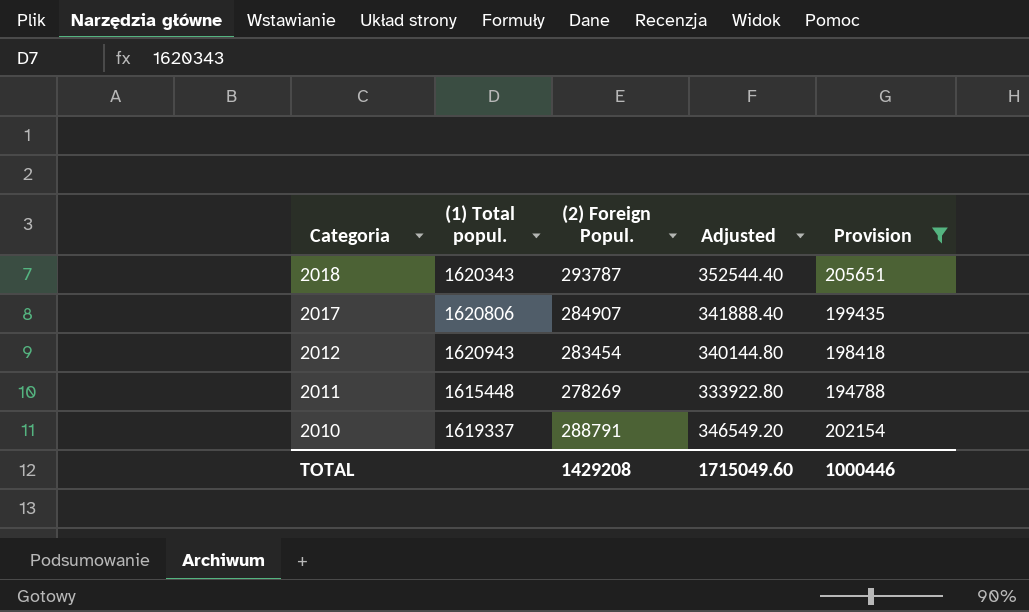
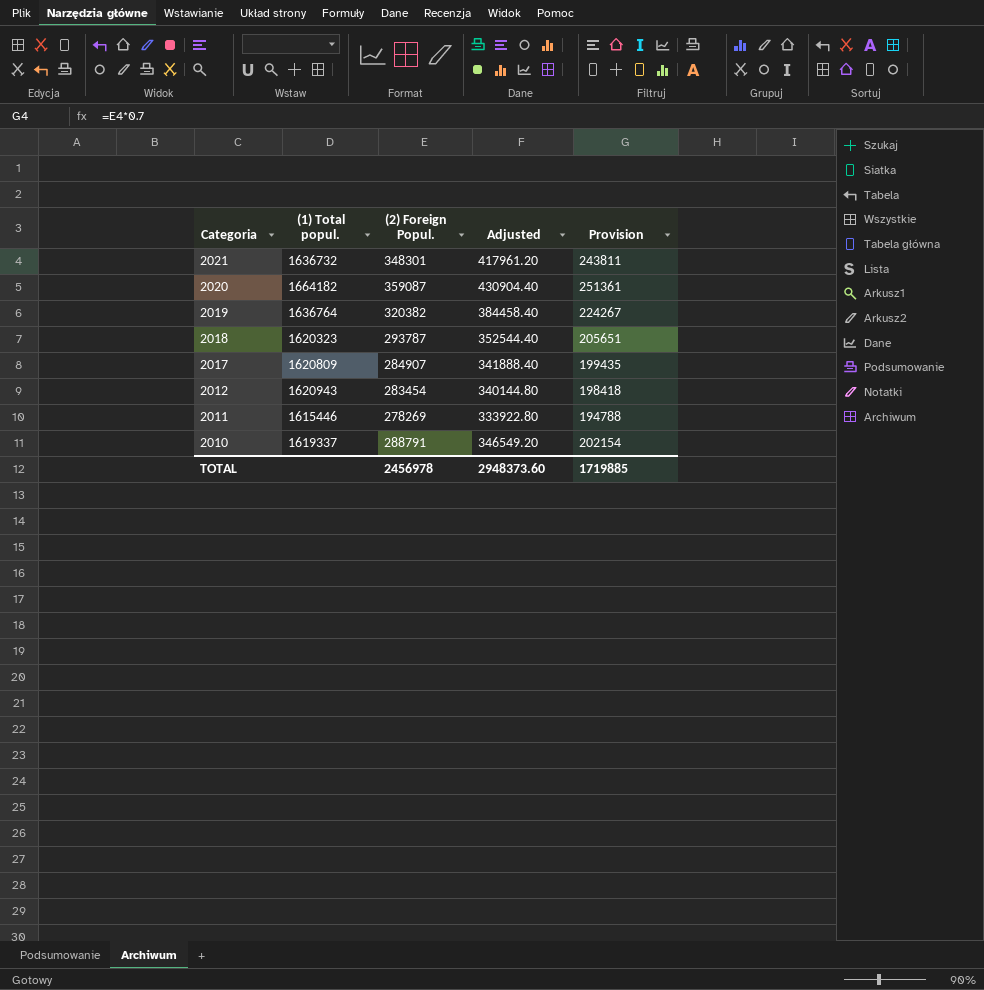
filter: Provision <= 205651 -> none
2018 | (1) Total popul.: 1620343 -> 1620323
2017 | (1) Total popul.: 1620806 -> 1620809
2011 | (1) Total popul.: 1615448 -> 1615446
TOTAL | (2) Foreign Popul.: 1429208 -> 2456978
TOTAL | Adjusted: 1715049.60 -> 2948373.60
TOTAL | Provision: 1000446 -> 1719885

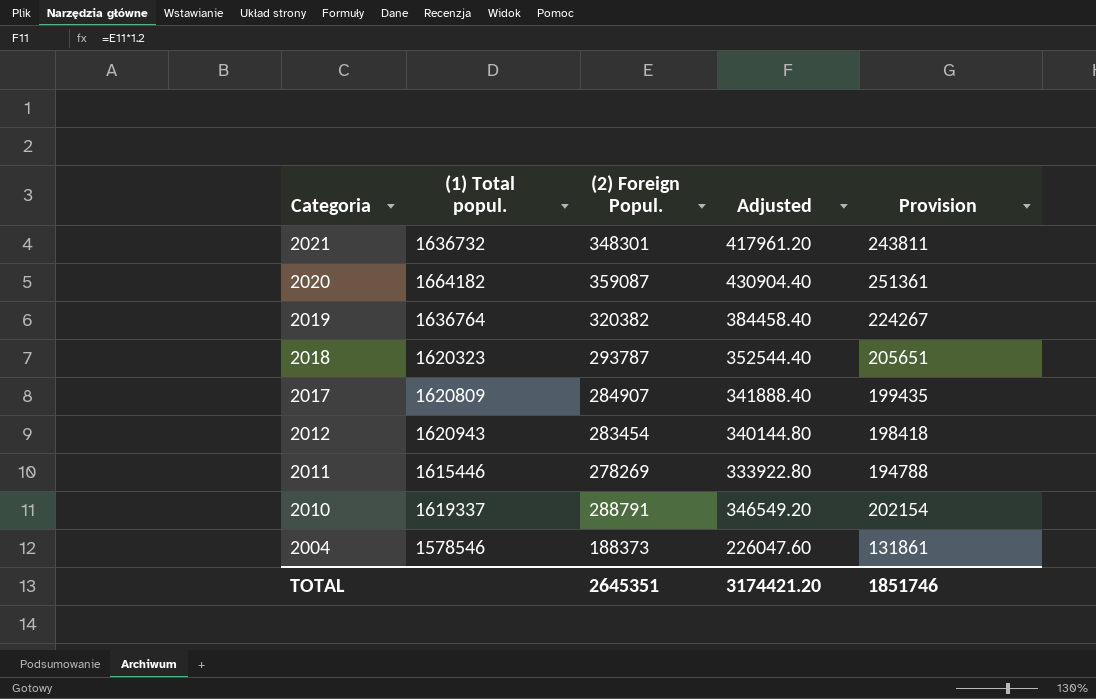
row 2004: none -> 1578546 | 188373 | 226047.60 | 131861
TOTAL | (2) Foreign Popul.: 2456978 -> 2645351
TOTAL | Adjusted: 2948373.60 -> 3174421.20
TOTAL | Provision: 1719885 -> 1851746

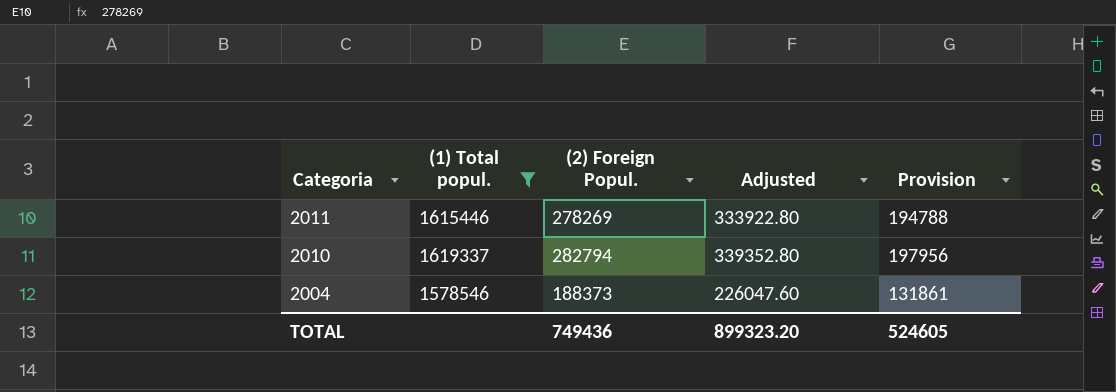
filter: none -> (1) Total popul. <= 1619337
2010 | (2) Foreign Popul.: 288791 -> 282794
2010 | Adjusted: 346549.20 -> 339352.80
2010 | Provision: 202154 -> 197956
TOTAL | (2) Foreign Popul.: 2645351 -> 749436
TOTAL | Adjusted: 3174421.20 -> 899323.20
TOTAL | Provision: 1851746 -> 524605

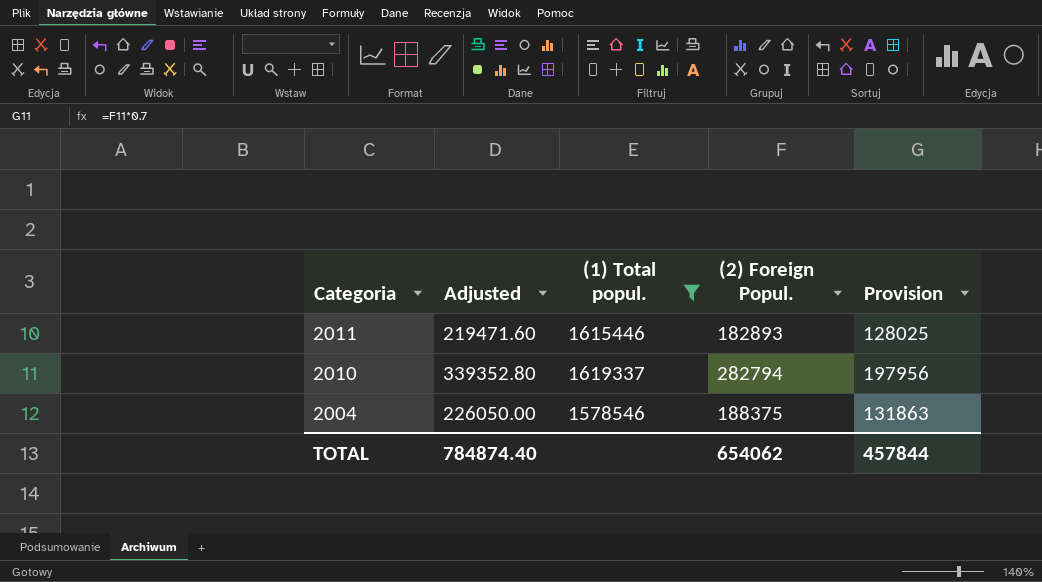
column Adjusted | position: 4 -> 2
2011 | Adjusted: 333922.80 -> 219471.60
2011 | (2) Foreign Popul.: 278269 -> 182893
2011 | Provision: 194788 -> 128025
2004 | Adjusted: 226047.60 -> 226050.00
2004 | (2) Foreign Popul.: 188373 -> 188375
2004 | Provision: 131861 -> 131863
TOTAL | Adjusted: 899323.20 -> 784874.40
TOTAL | (2) Foreign Popul.: 749436 -> 654062
TOTAL | Provision: 524605 -> 457844

